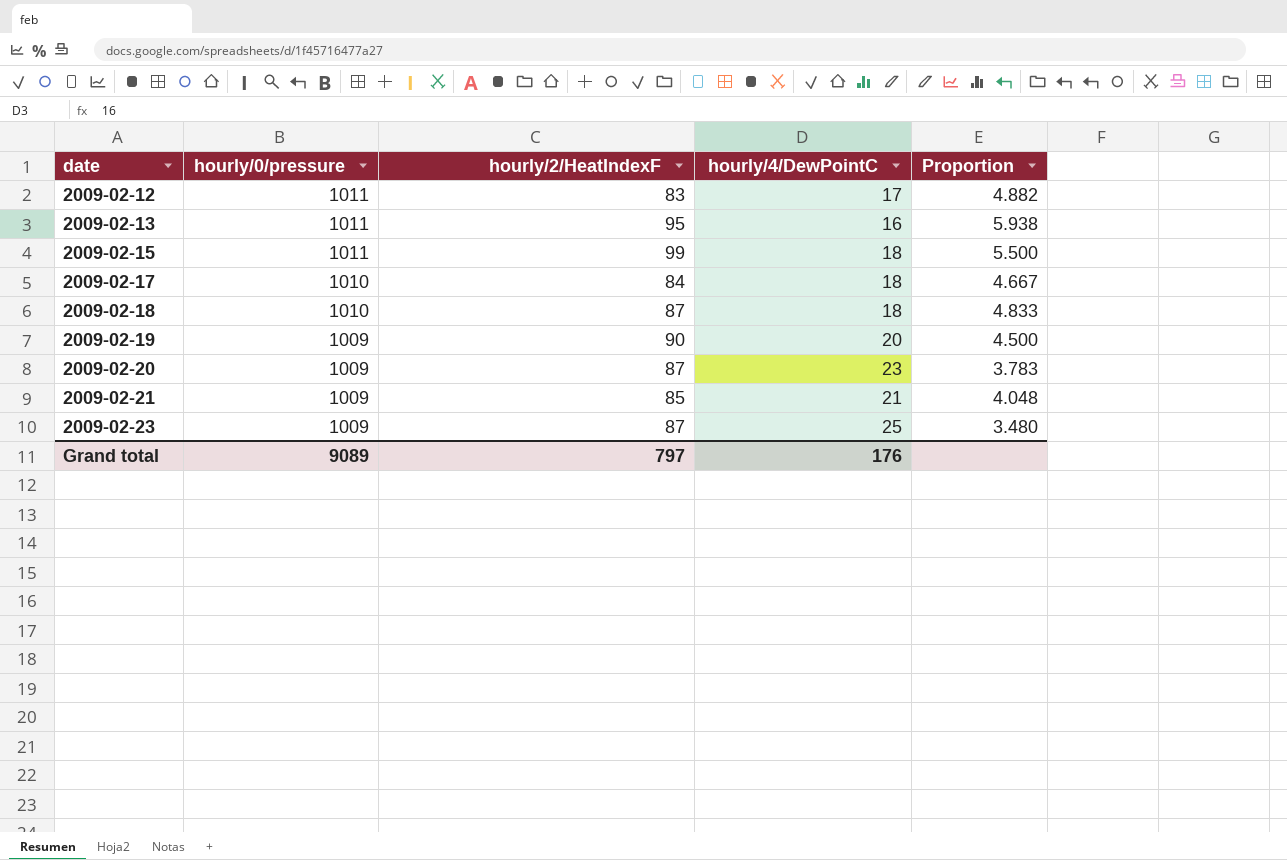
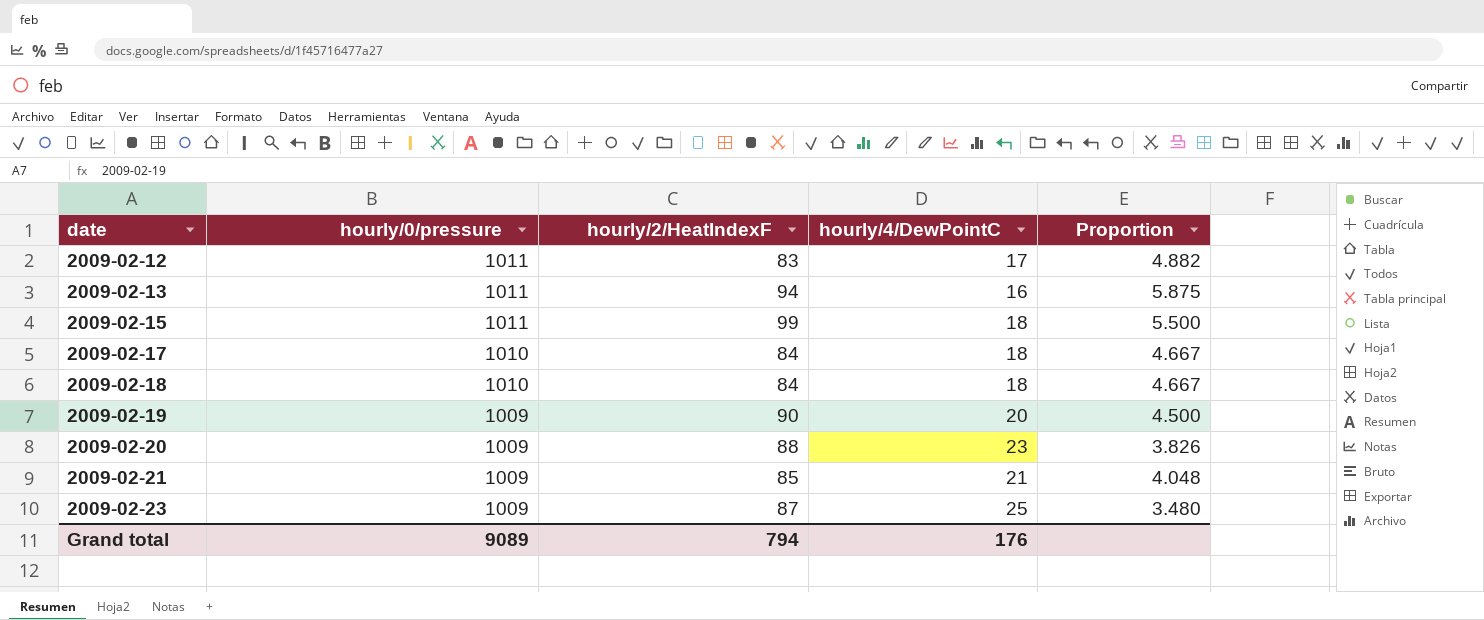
2009-02-13 | hourly/2/HeatIndexF: 95 -> 94
2009-02-13 | Proportion: 5.938 -> 5.875
2009-02-18 | hourly/2/HeatIndexF: 87 -> 84
2009-02-18 | Proportion: 4.833 -> 4.667
2009-02-20 | hourly/2/HeatIndexF: 87 -> 88
2009-02-20 | Proportion: 3.783 -> 3.826
Grand total | hourly/2/HeatIndexF: 797 -> 794

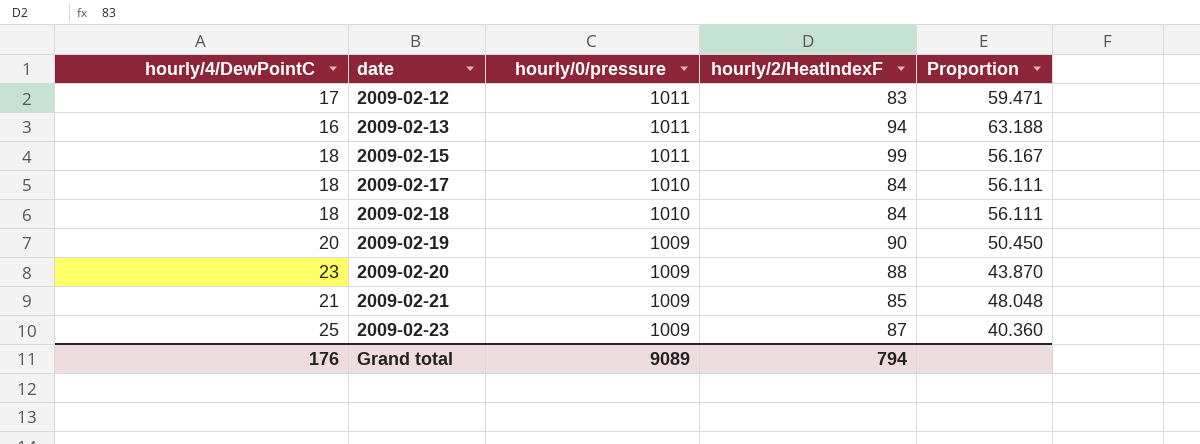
column hourly/4/DewPointC | position: 4 -> 1
column Proportion | formula: [hourly/2/HeatIndexF] / [hourly/4/DewPointC] -> [hourly/0/pressure] / [hourly/4/DewPointC]

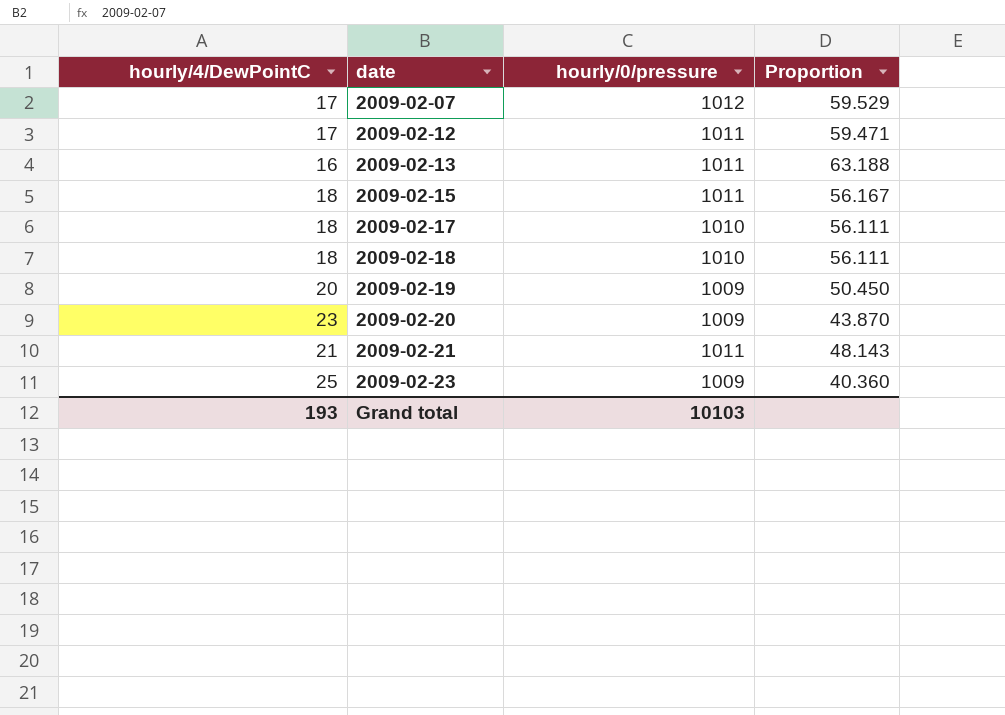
column hourly/2/HeatIndexF | position: 4 -> none
row 2009-02-07: none -> 17 | 1012 | 59.529
2009-02-21 | hourly/0/pressure: 1009 -> 1011
2009-02-21 | Proportion: 48.048 -> 48.143
Grand total | hourly/4/DewPointC: 176 -> 193
Grand total | hourly/0/pressure: 9089 -> 10103

